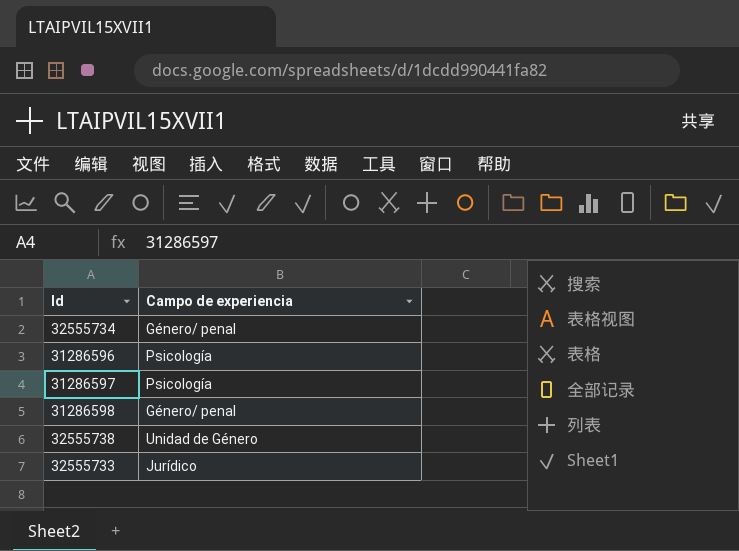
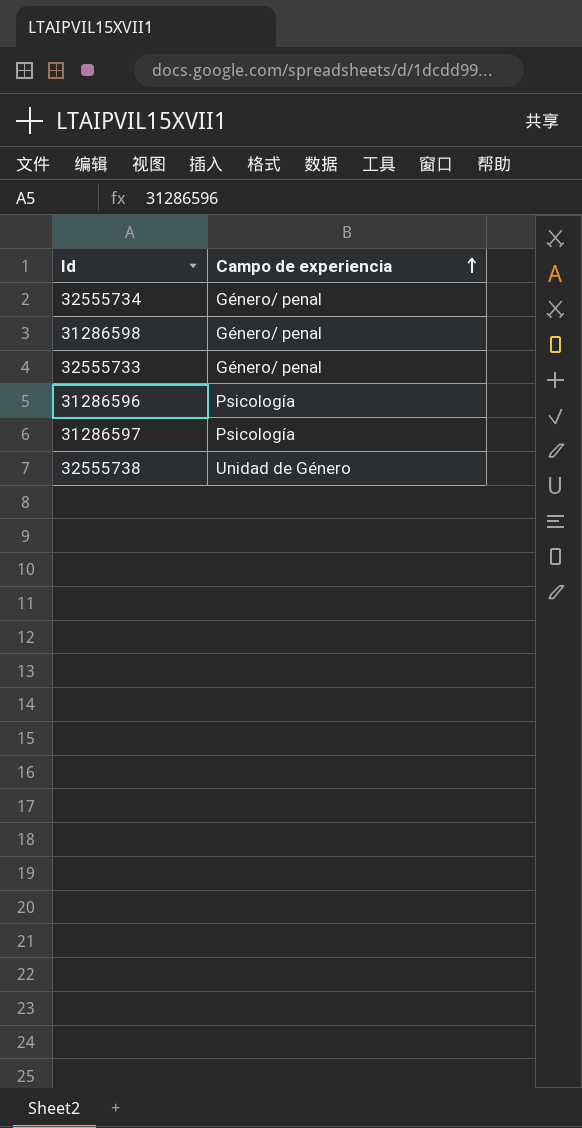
row order: none -> Campo de experiencia ascending
32555733 | Campo de experiencia: Jurídico -> Género/ penal

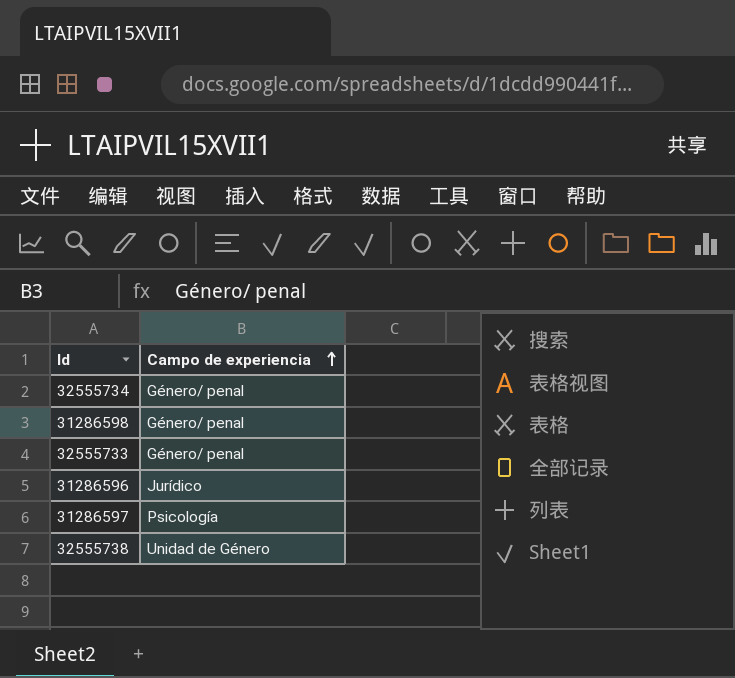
31286596 | Campo de experiencia: Psicología -> Jurídico

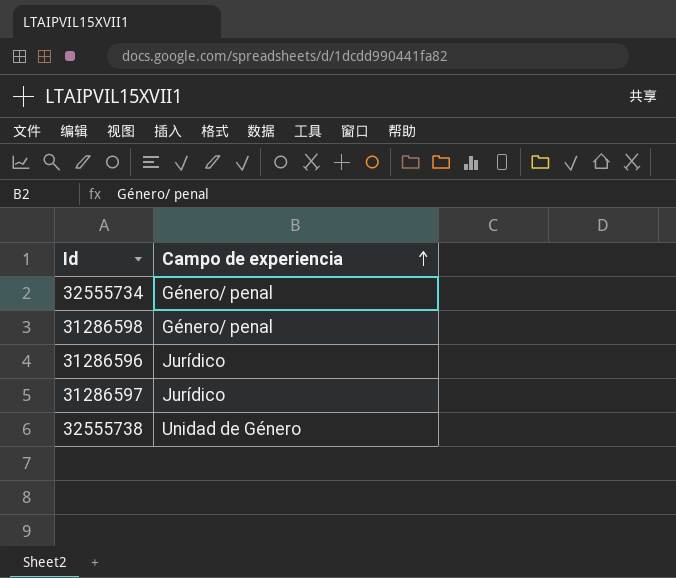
row 32555733: Género/ penal -> none
31286597 | Campo de experiencia: Psicología -> Jurídico

